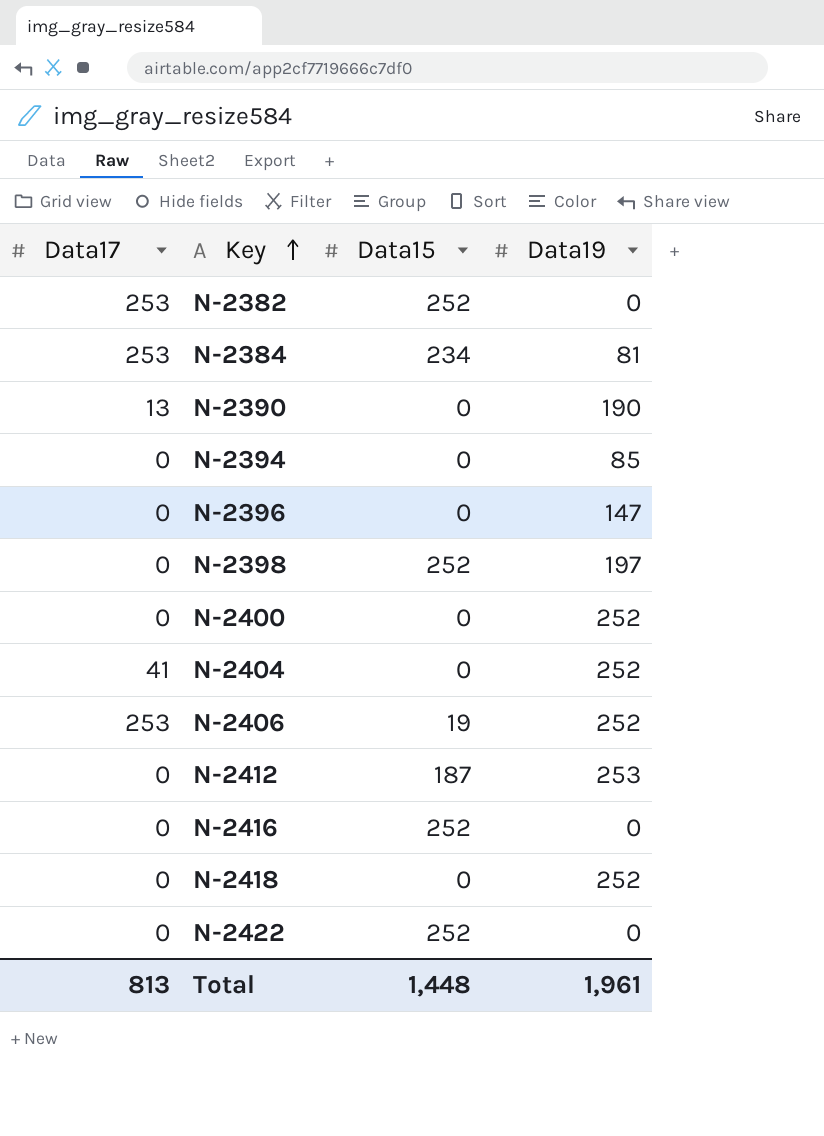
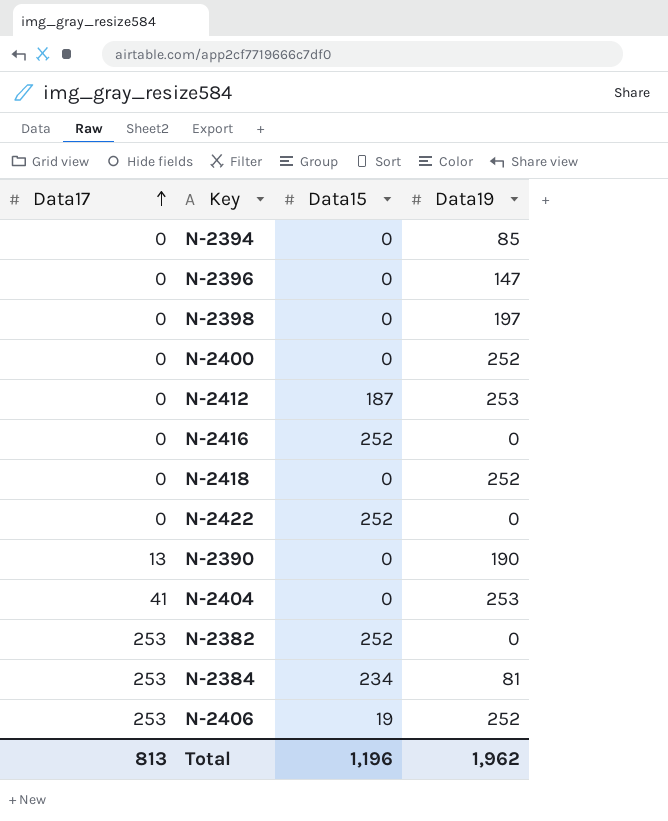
row order: Key ascending -> Data17 ascending
N-2398 | Data15: 252 -> 0
N-2404 | Data19: 252 -> 253
Total | Data15: 1,448 -> 1,196
Total | Data19: 1,961 -> 1,962

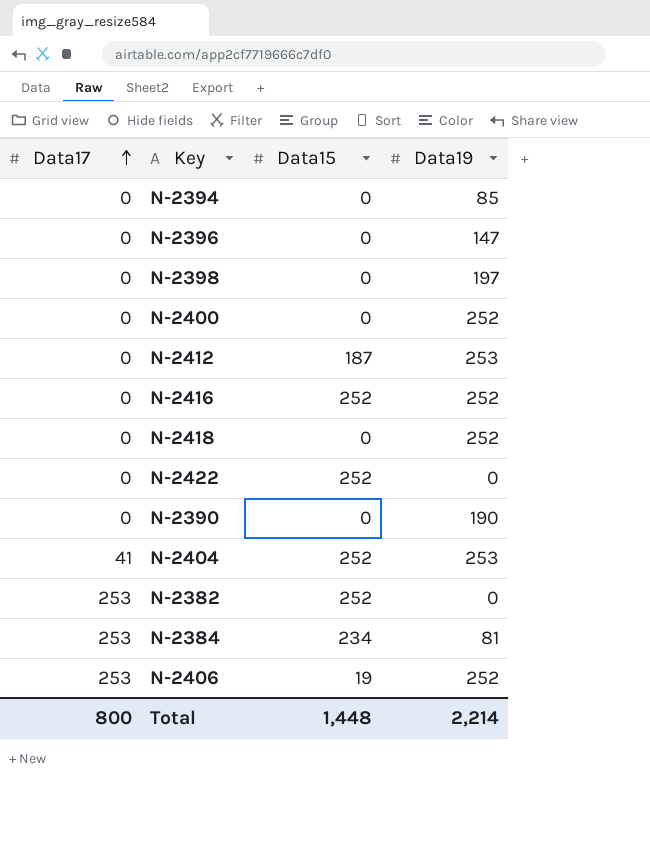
N-2416 | Data19: 0 -> 252
N-2390 | Data17: 13 -> 0
N-2404 | Data15: 0 -> 252
Total | Data17: 813 -> 800
Total | Data15: 1,196 -> 1,448
Total | Data19: 1,962 -> 2,214

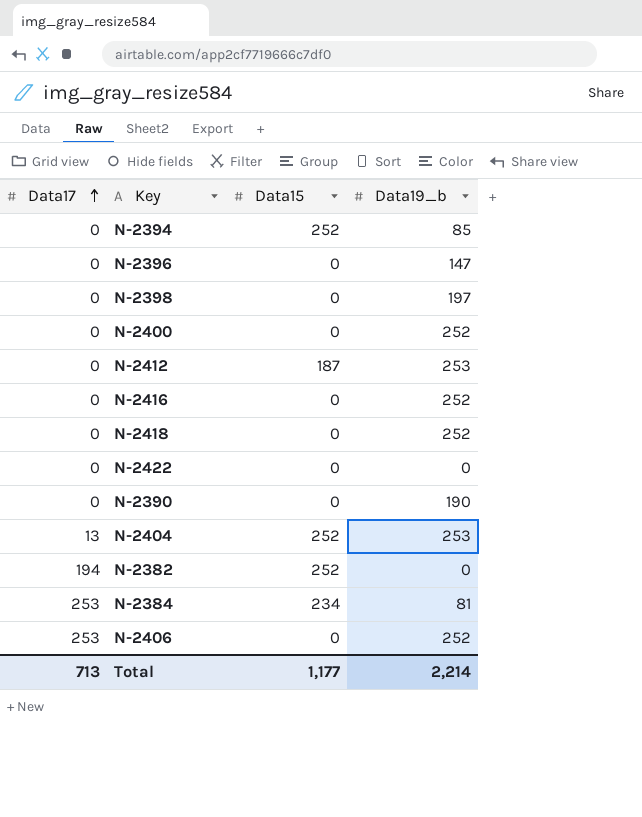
column name: Data19 -> Data19_b
N-2394 | Data15: 0 -> 252
N-2416 | Data15: 252 -> 0
N-2422 | Data15: 252 -> 0
N-2404 | Data17: 41 -> 13
N-2382 | Data17: 253 -> 194
N-2406 | Data15: 19 -> 0
Total | Data17: 800 -> 713
Total | Data15: 1,448 -> 1,177

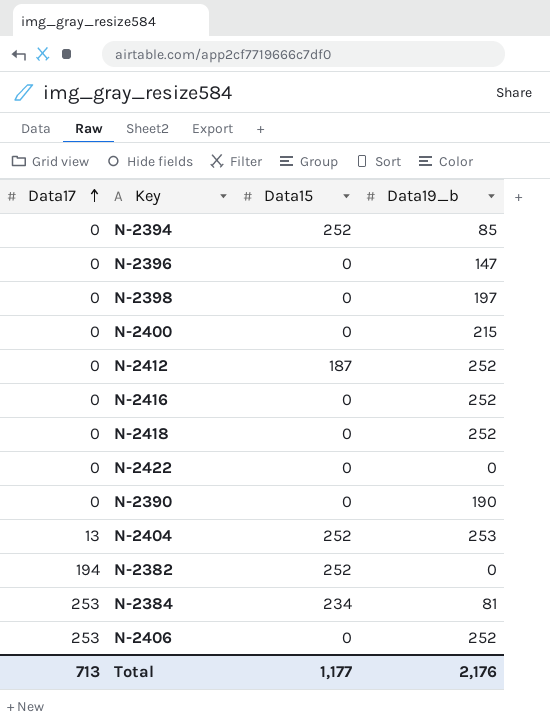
N-2400 | Data19_b: 252 -> 215
N-2412 | Data19_b: 253 -> 252
Total | Data19_b: 2,214 -> 2,176

